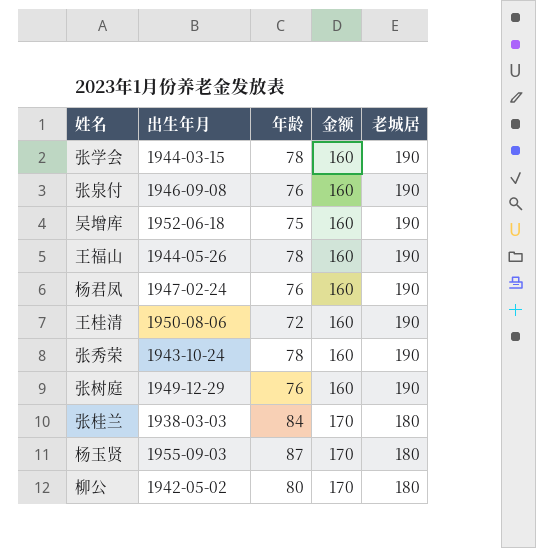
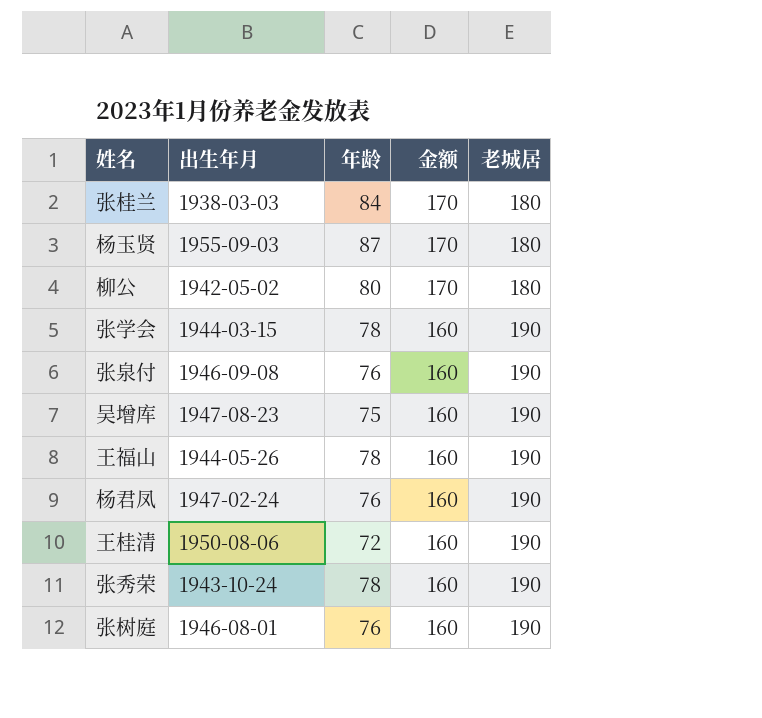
row order: 金额 ascending -> 金额 descending
吴增库 | 出生年月: 1952-06-18 -> 1947-08-23
张树庭 | 出生年月: 1949-12-29 -> 1946-08-01

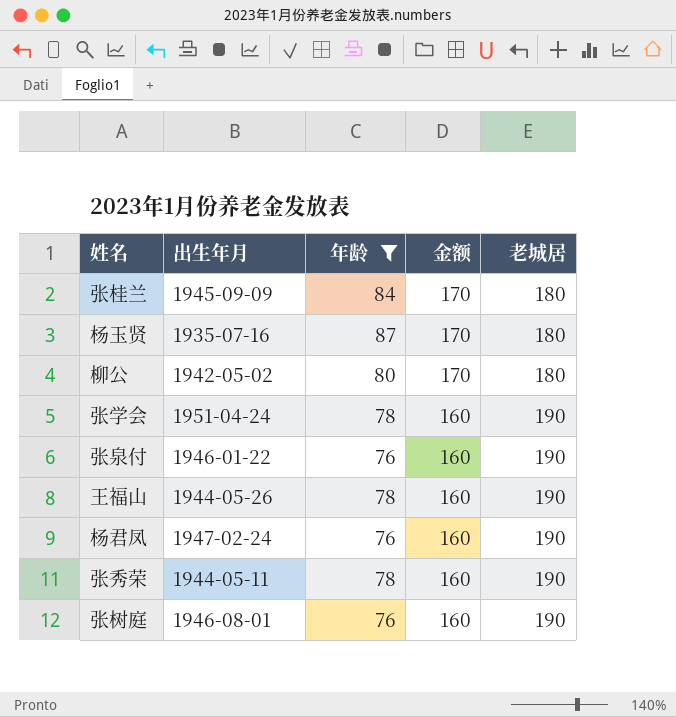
filter: none -> 年龄 >= 76
张桂兰 | 出生年月: 1938-03-03 -> 1945-09-09
杨玉贤 | 出生年月: 1955-09-03 -> 1935-07-16
张学会 | 出生年月: 1944-03-15 -> 1951-04-24
张泉付 | 出生年月: 1946-09-08 -> 1946-01-22
张秀荣 | 出生年月: 1943-10-24 -> 1944-05-11

